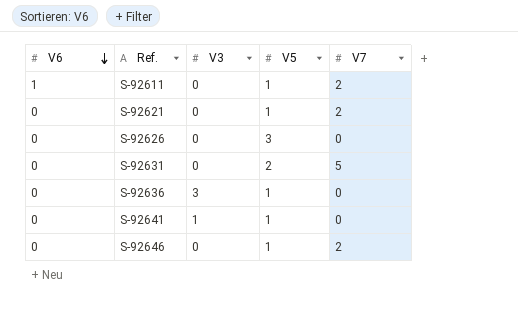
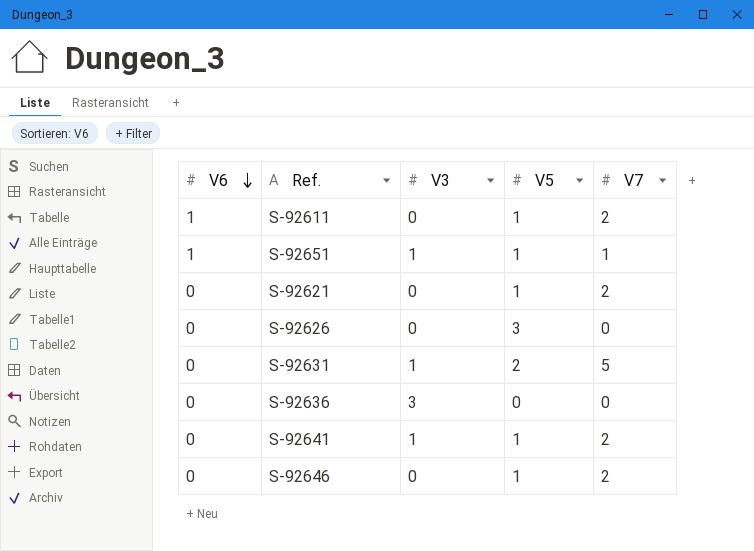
row S-92651: none -> 1 | 1 | 1 | 1
S-92631 | V3: 0 -> 1
S-92636 | V5: 1 -> 0
S-92641 | V7: 0 -> 2

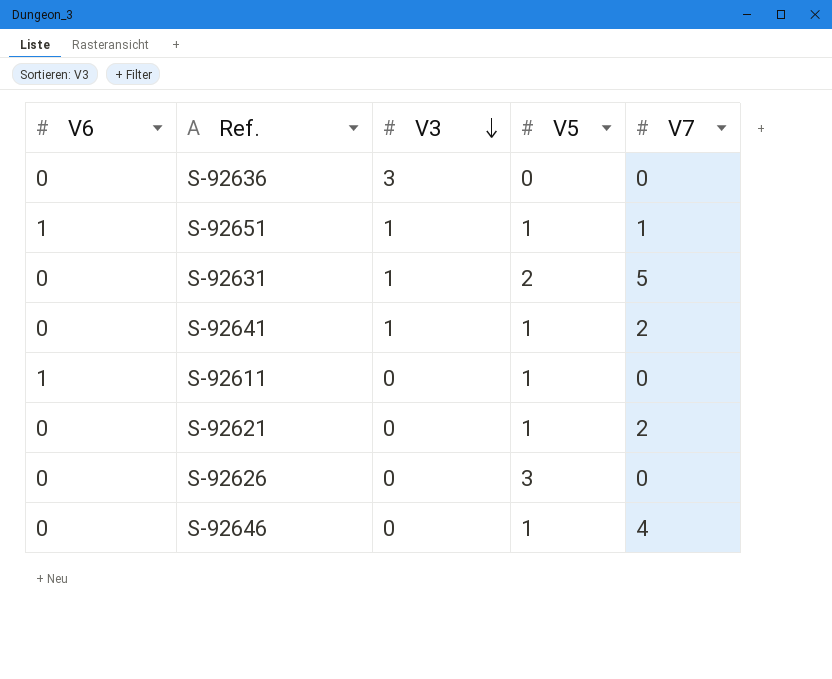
row order: V6 descending -> V3 descending
S-92611 | V7: 2 -> 0
S-92646 | V7: 2 -> 4

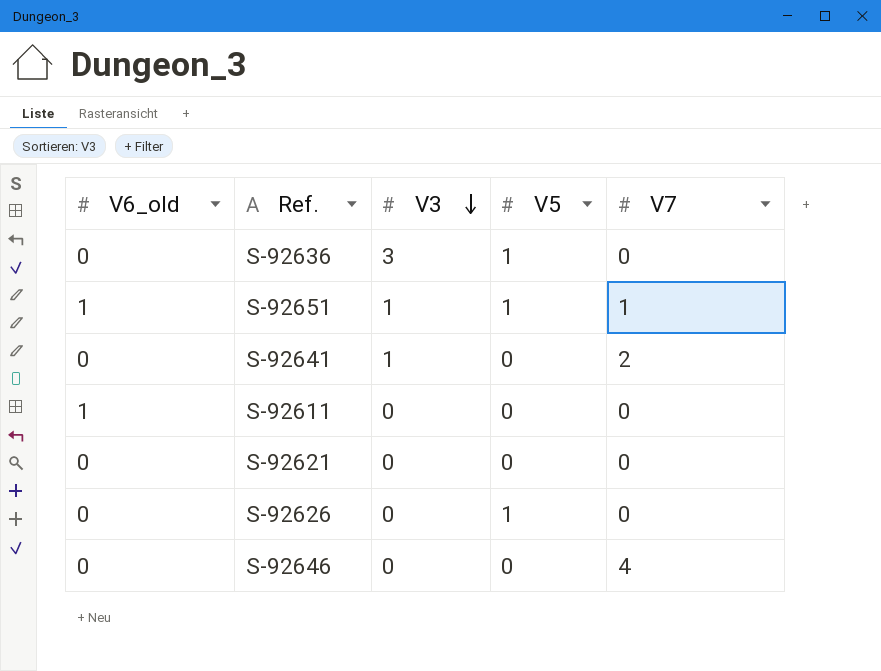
column name: V6 -> V6_old
row S-92631: 0 | 1 | 2 | 5 -> none
S-92636 | V5: 0 -> 1
S-92641 | V5: 1 -> 0
S-92611 | V5: 1 -> 0
S-92621 | V5: 1 -> 0
S-92621 | V7: 2 -> 0
S-92626 | V5: 3 -> 1
S-92646 | V5: 1 -> 0

